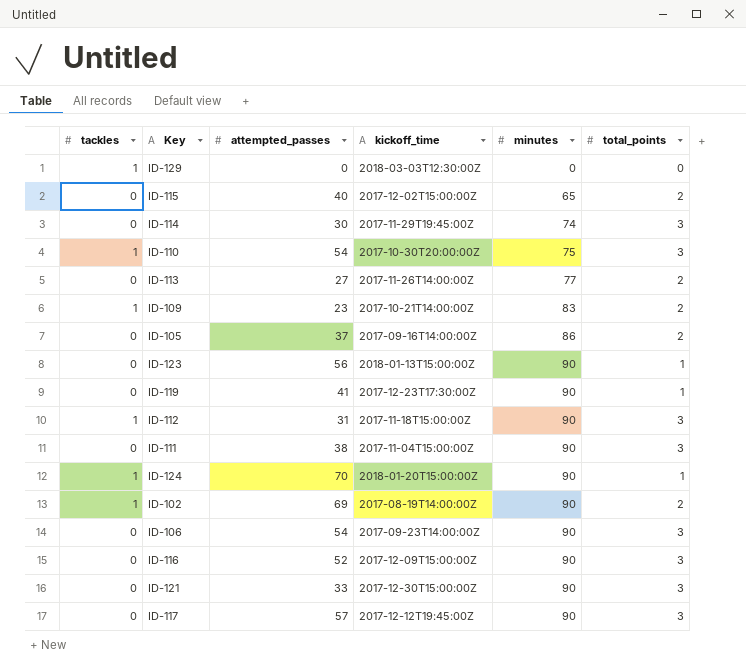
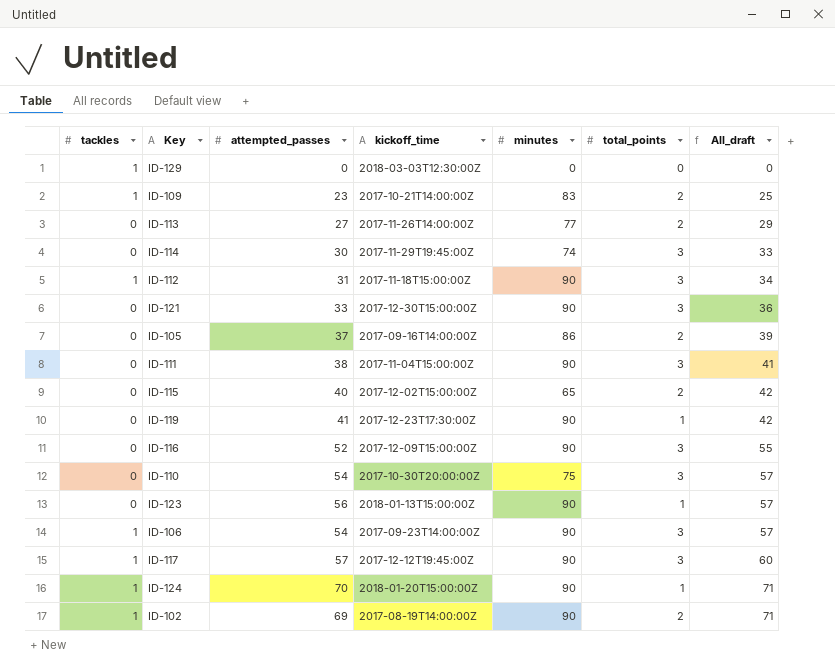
row order: minutes ascending -> All_draft ascending
column All_draft | formula: none -> [attempted_passes] + [total_points]
ID-110 | tackles: 1 -> 0
ID-106 | tackles: 0 -> 1
ID-117 | tackles: 0 -> 1

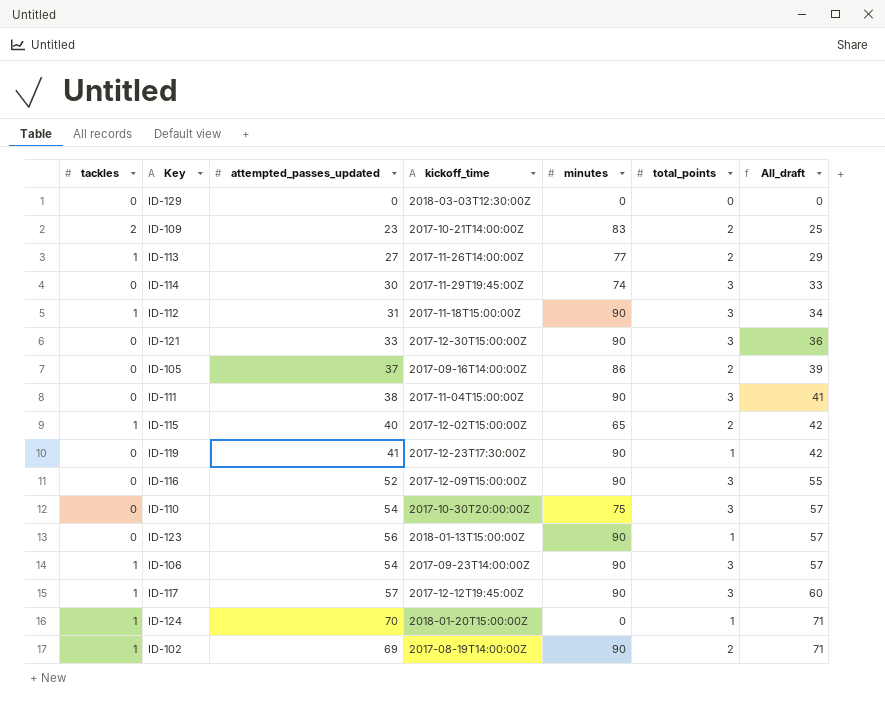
column name: attempted_passes -> attempted_passes_updated
ID-129 | tackles: 1 -> 0
ID-109 | tackles: 1 -> 2
ID-113 | tackles: 0 -> 1
ID-115 | tackles: 0 -> 1
ID-124 | minutes: 90 -> 0

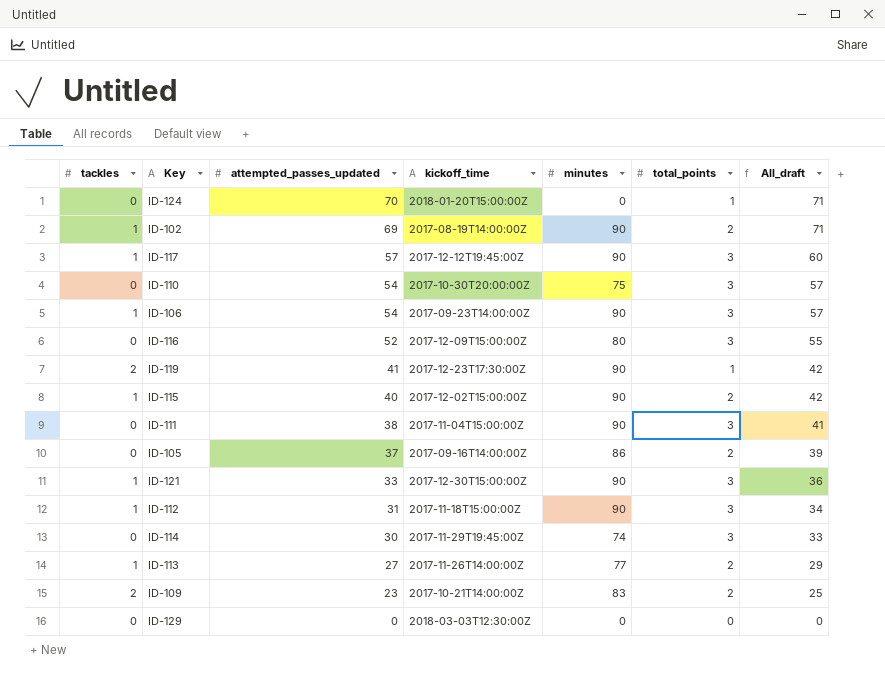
row order: All_draft ascending -> attempted_passes_updated descending
row ID-123: 0 | 56 | 2018-01-13T15:00:00Z | 90 | 1 | 57 -> none
ID-124 | tackles: 1 -> 0
ID-116 | minutes: 90 -> 80
ID-119 | tackles: 0 -> 2
ID-115 | minutes: 65 -> 90
ID-121 | tackles: 0 -> 1

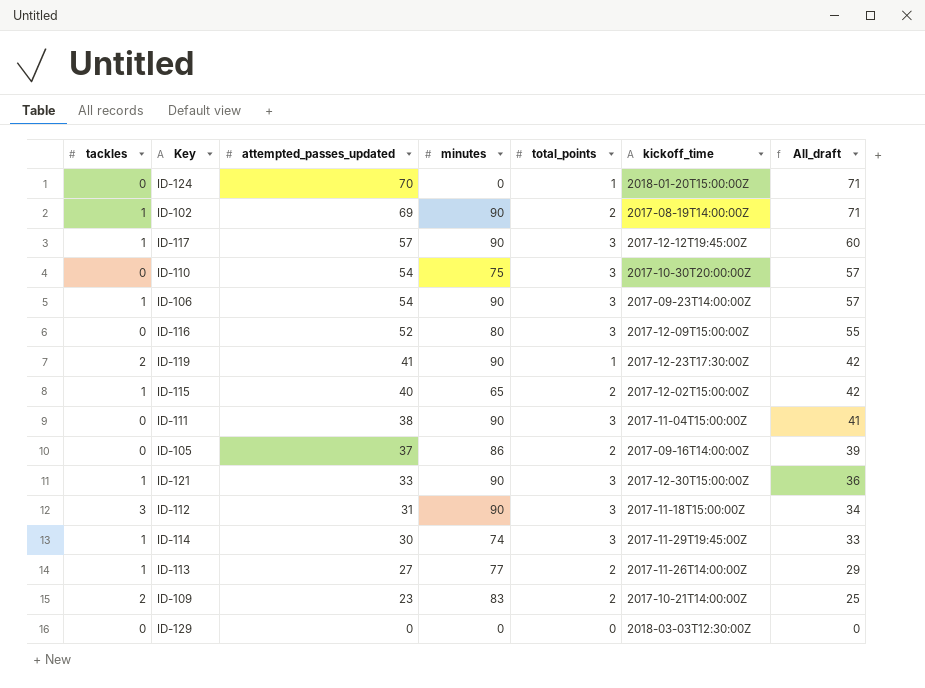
column kickoff_time | position: 4 -> 6
ID-115 | minutes: 90 -> 65
ID-112 | tackles: 1 -> 3
ID-114 | tackles: 0 -> 1

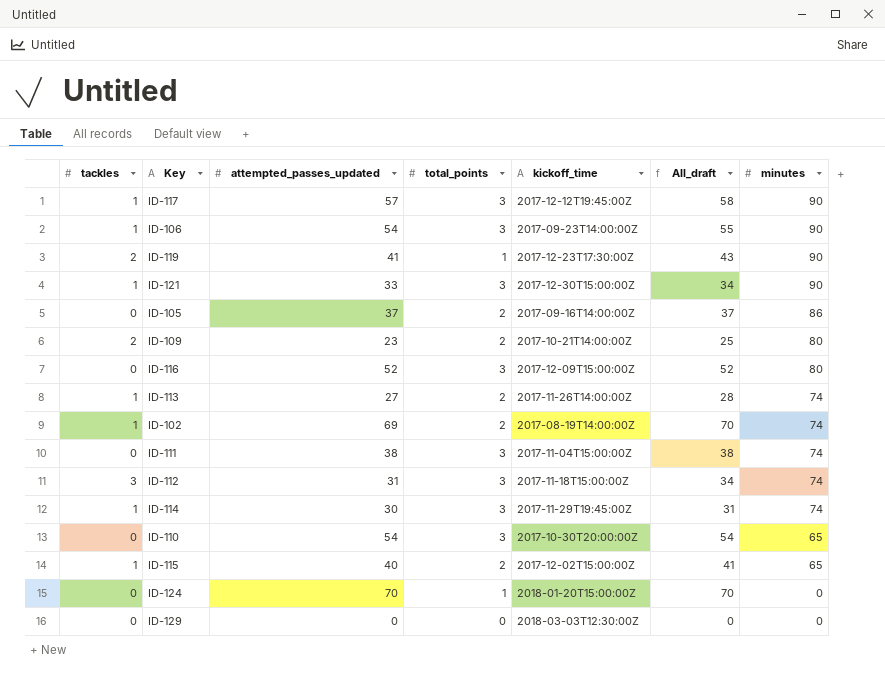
row order: attempted_passes_updated descending -> minutes descending
column All_draft | formula: [attempted_passes_updated] + [total_points] -> [tackles] + [attempted_passes_updated]
column minutes | position: 4 -> 7
ID-109 | minutes: 83 -> 80
ID-113 | minutes: 77 -> 74
ID-102 | minutes: 90 -> 74
ID-111 | minutes: 90 -> 74
ID-112 | minutes: 90 -> 74
ID-110 | minutes: 75 -> 65

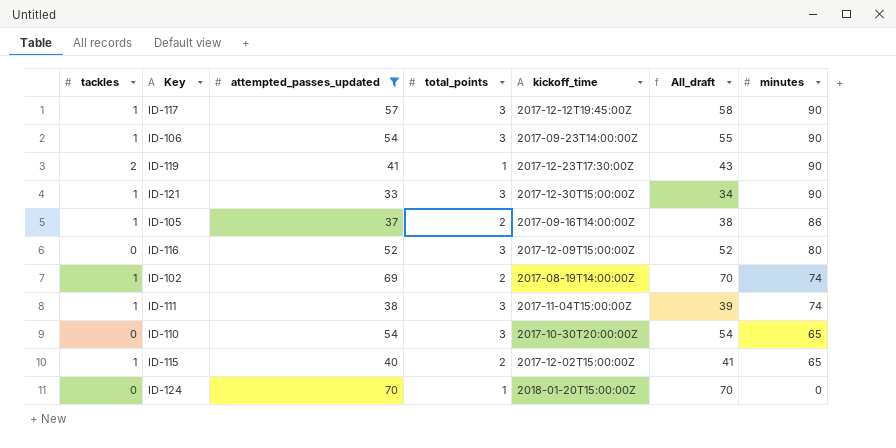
filter: none -> attempted_passes_updated >= 33
ID-105 | tackles: 0 -> 1
ID-105 | All_draft: 37 -> 38
ID-111 | tackles: 0 -> 1
ID-111 | All_draft: 38 -> 39

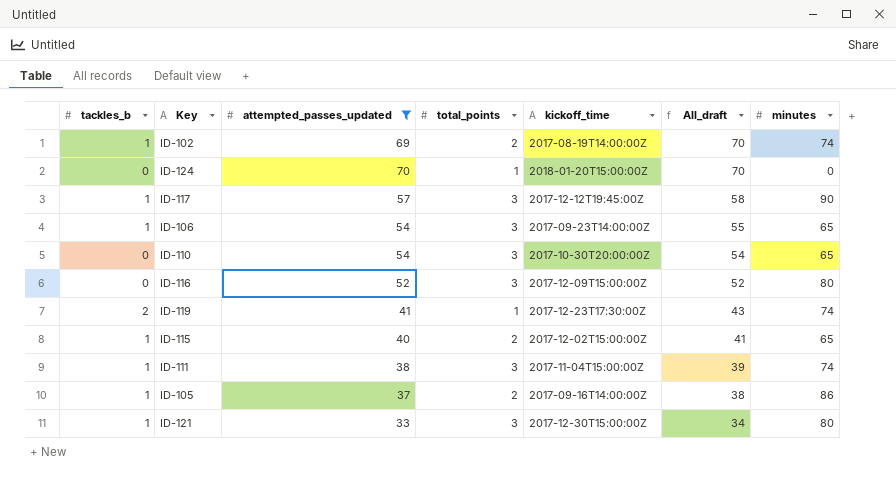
row order: minutes descending -> All_draft descending
column name: tackles -> tackles_b
ID-106 | minutes: 90 -> 65
ID-119 | minutes: 90 -> 74
ID-121 | minutes: 90 -> 80

